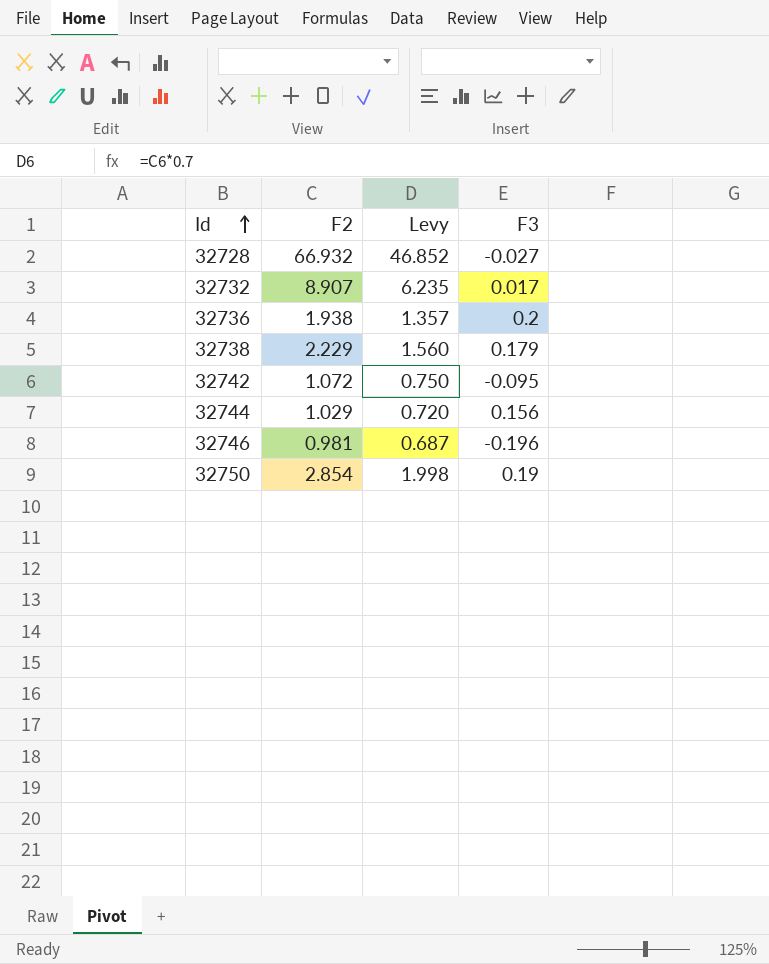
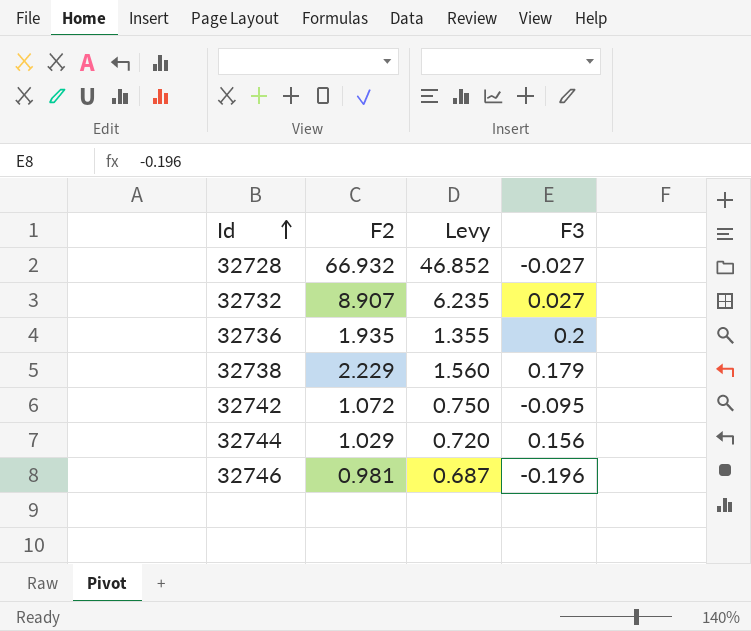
row 32750: 2.854 | 1.998 | 0.19 -> none
32732 | F3: 0.017 -> 0.027
32736 | F2: 1.938 -> 1.935
32736 | Levy: 1.357 -> 1.355

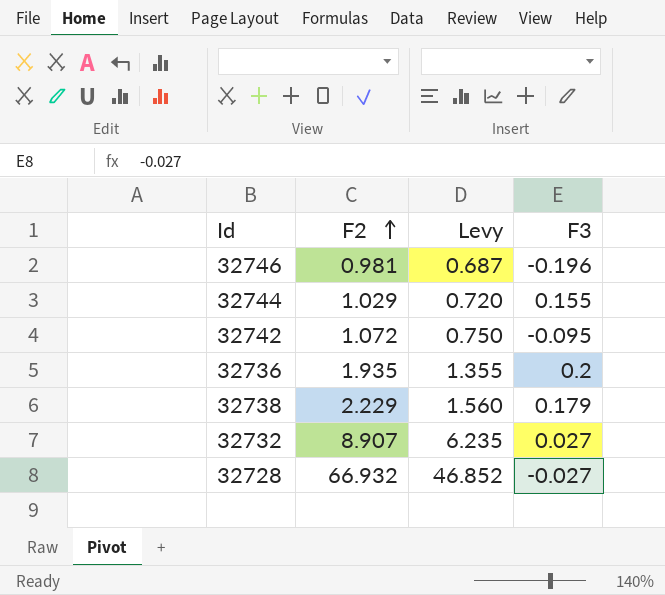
row order: Id ascending -> F2 ascending
32744 | F3: 0.156 -> 0.155

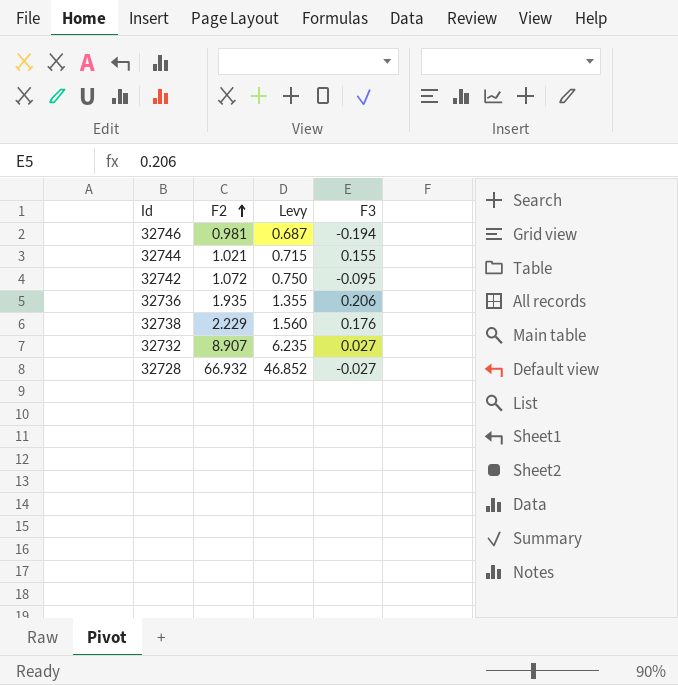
32746 | F3: -0.196 -> -0.194
32744 | F2: 1.029 -> 1.021
32744 | Levy: 0.720 -> 0.715
32736 | F3: 0.2 -> 0.206
32738 | F3: 0.179 -> 0.176

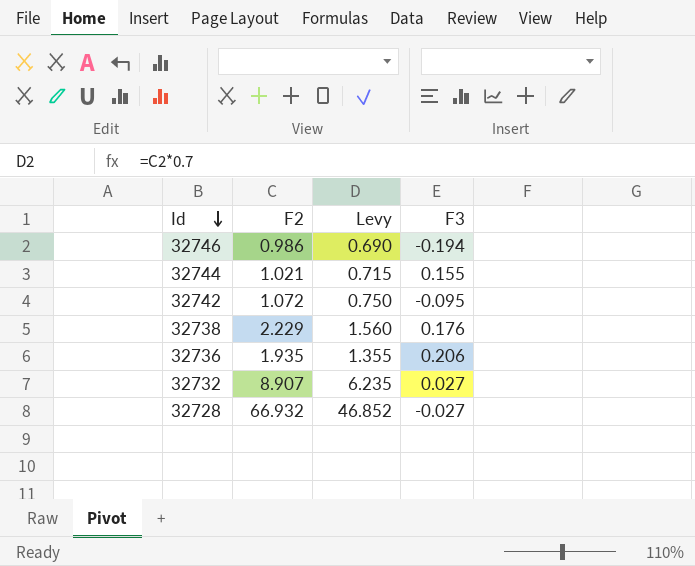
row order: F2 ascending -> Id descending
32746 | F2: 0.981 -> 0.986
32746 | Levy: 0.687 -> 0.690

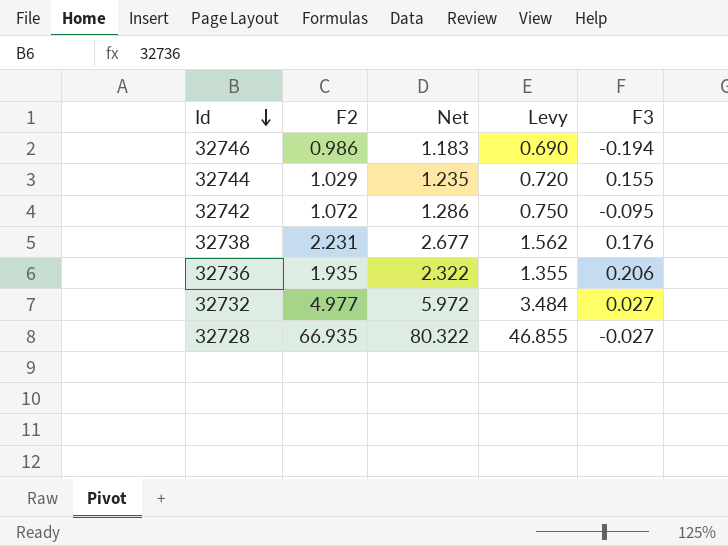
column Net | formula: none -> [F2] * 1.2
32744 | F2: 1.021 -> 1.029
32744 | Levy: 0.715 -> 0.720
32738 | F2: 2.229 -> 2.231
32738 | Levy: 1.560 -> 1.562
32732 | F2: 8.907 -> 4.977
32732 | Levy: 6.235 -> 3.484
32728 | F2: 66.932 -> 66.935
32728 | Levy: 46.852 -> 46.855

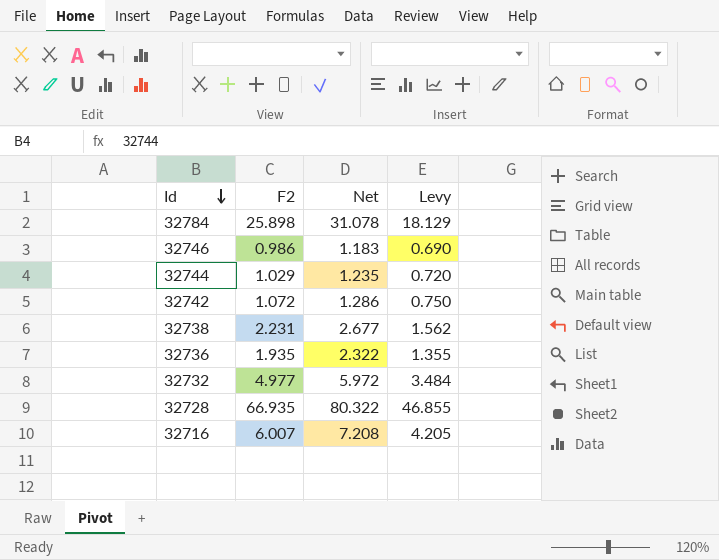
column F3 | position: 5 -> none
row 32784: none -> 25.898 | 31.078 | 18.129
row 32716: none -> 6.007 | 7.208 | 4.205

